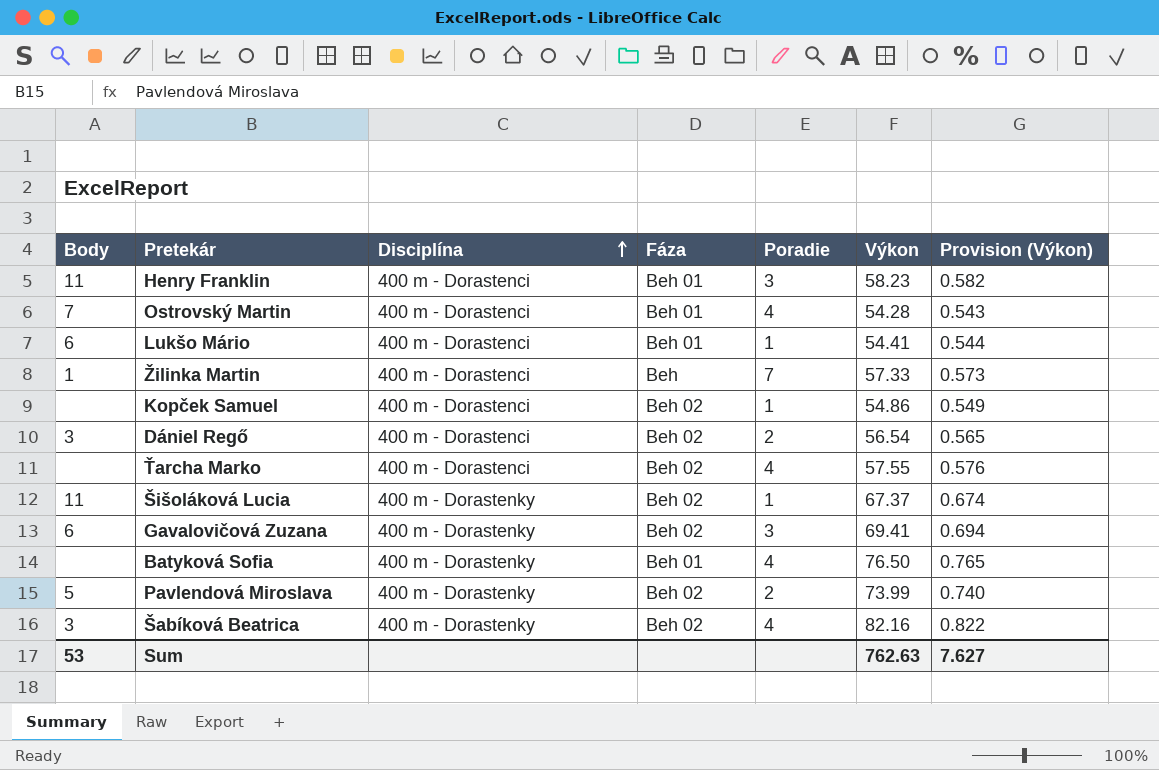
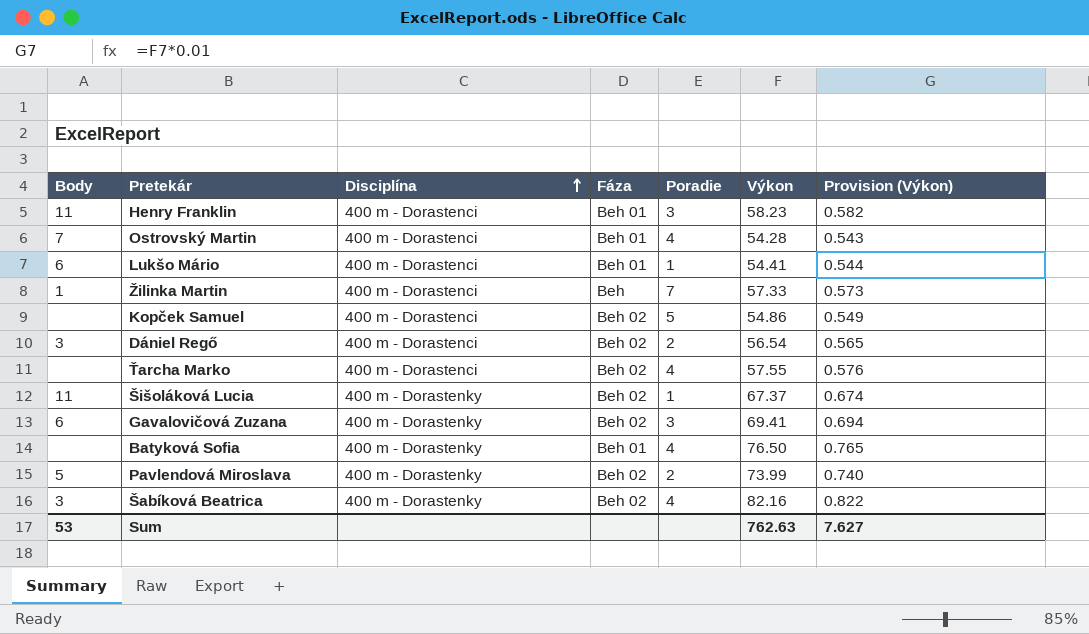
Kopček Samuel | Poradie: 1 -> 5

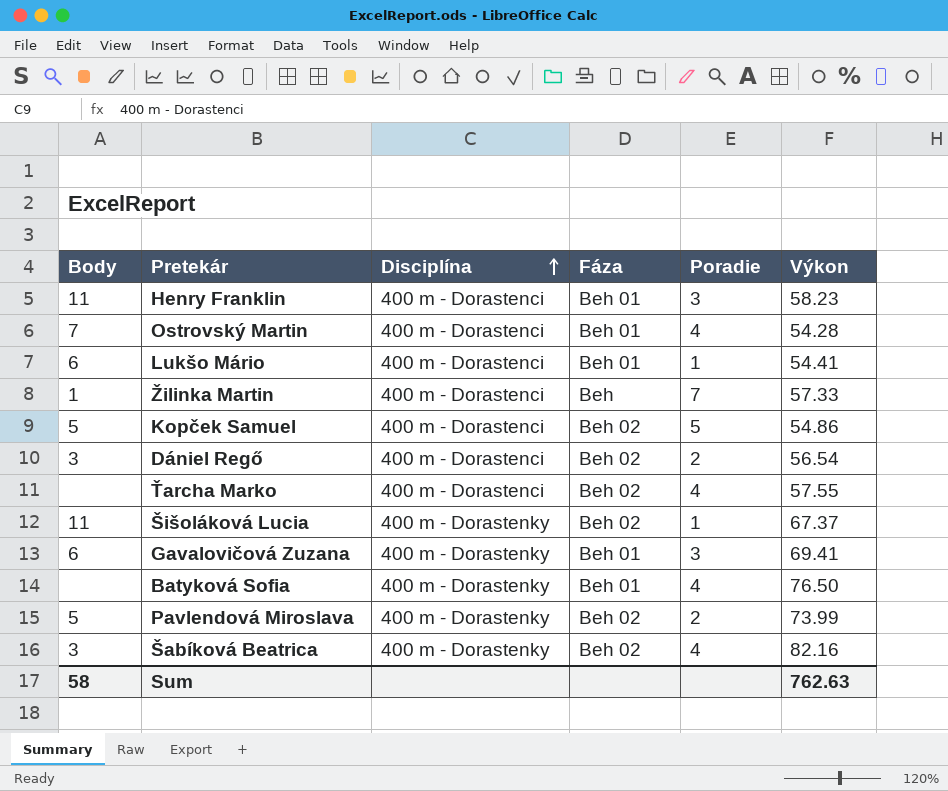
column Provision (Výkon) | formula: [Výkon] * 0.01 -> none
Kopček Samuel | Body: none -> 5
Gavalovičová Zuzana | Fáza: Beh 02 -> Beh 01
Sum | Body: 53 -> 58

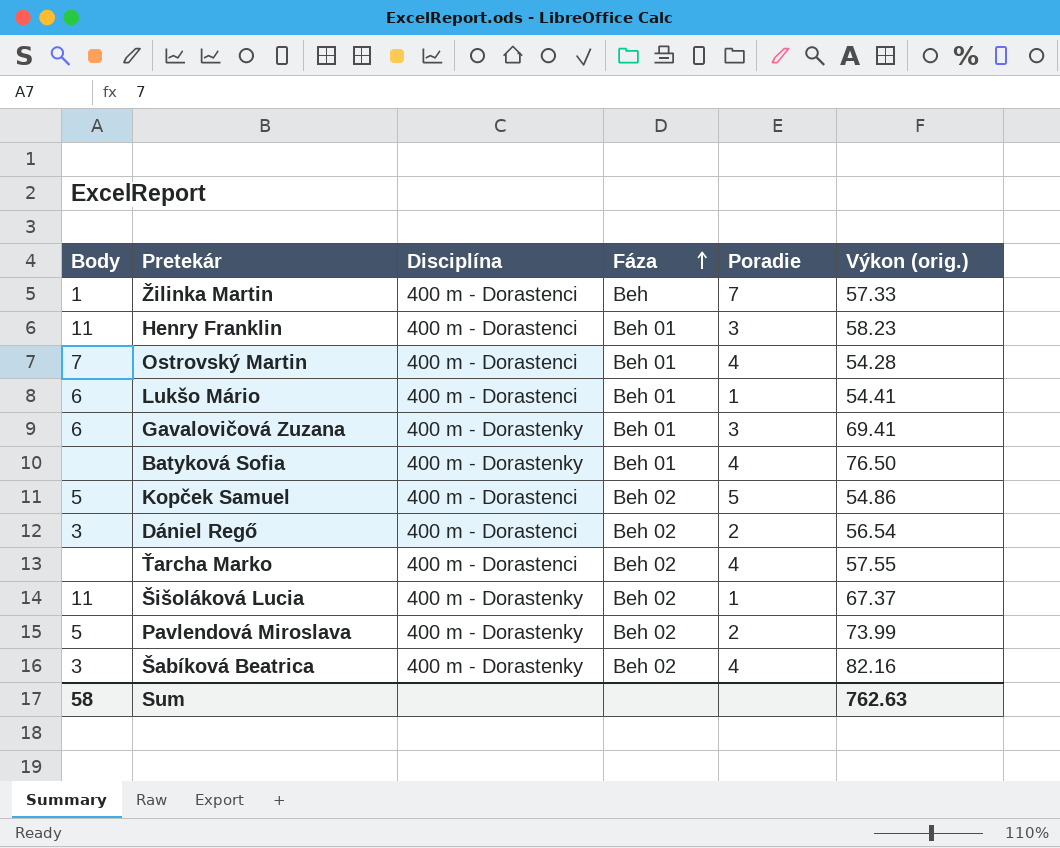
row order: Disciplína ascending -> Fáza ascending
column name: Výkon -> Výkon (orig.)

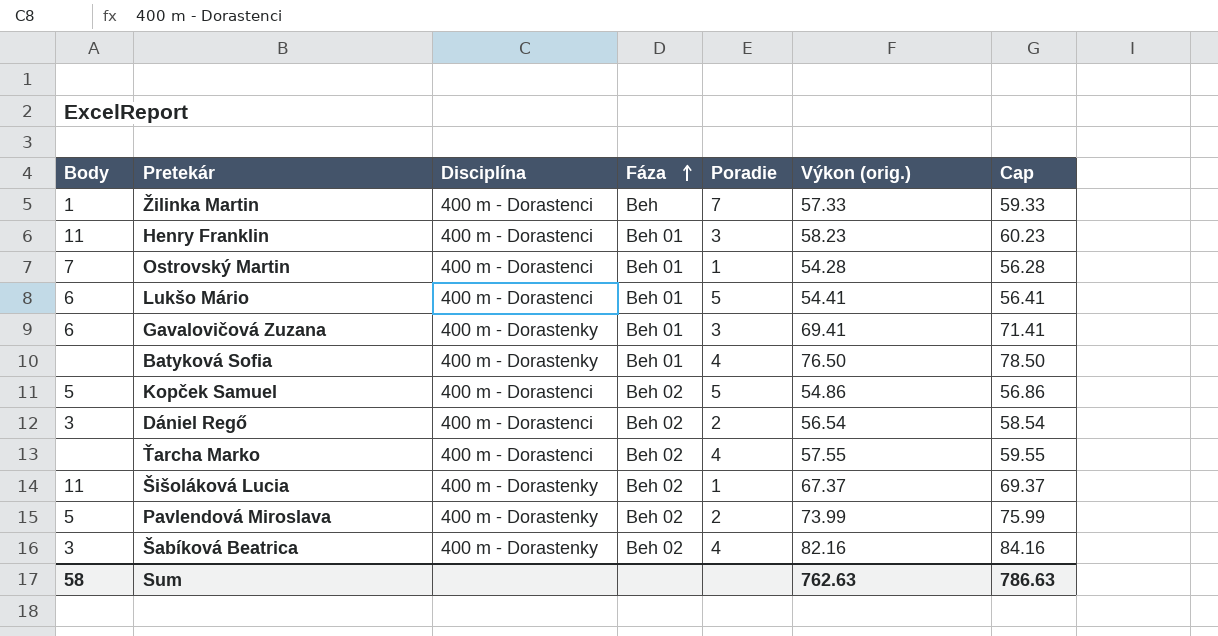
column Cap | formula: none -> [Výkon (orig.)] + 2
Ostrovský Martin | Poradie: 4 -> 1
Lukšo Mário | Poradie: 1 -> 5

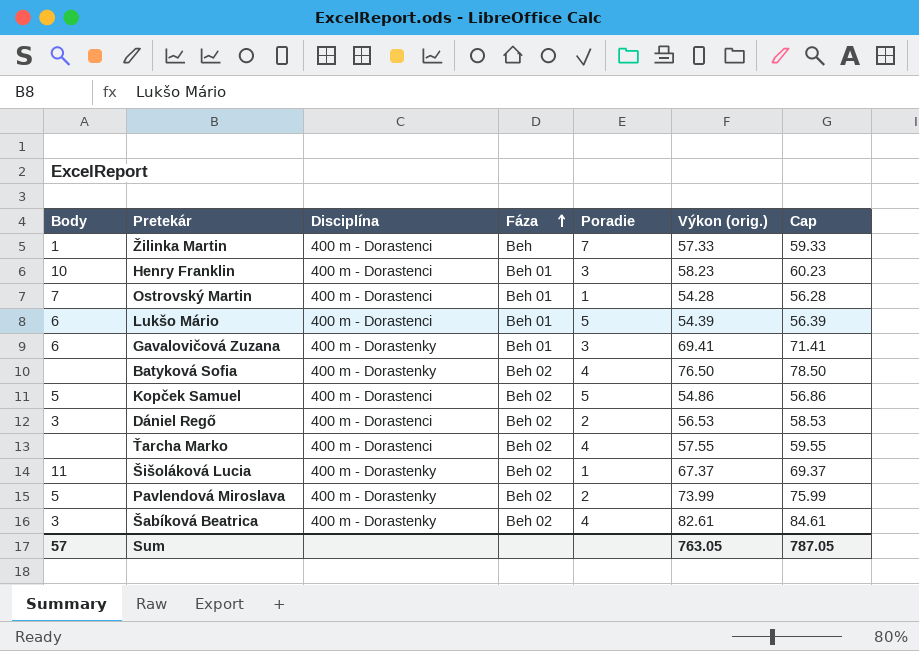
Henry Franklin | Body: 11 -> 10
Lukšo Mário | Výkon (orig.): 54.41 -> 54.39
Lukšo Mário | Cap: 56.41 -> 56.39
Batyková Sofia | Fáza: Beh 01 -> Beh 02
Dániel Regő | Výkon (orig.): 56.54 -> 56.53
Dániel Regő | Cap: 58.54 -> 58.53
Šabíková Beatrica | Výkon (orig.): 82.16 -> 82.61
Šabíková Beatrica | Cap: 84.16 -> 84.61
Sum | Body: 58 -> 57
Sum | Výkon (orig.): 762.63 -> 763.05
Sum | Cap: 786.63 -> 787.05

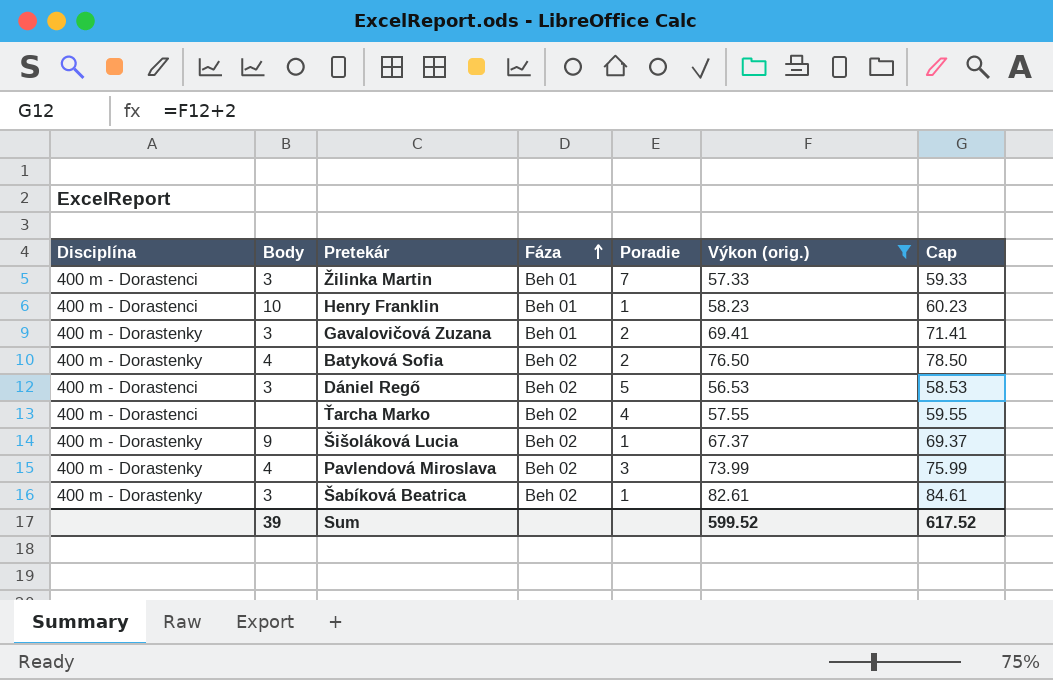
filter: none -> Výkon (orig.) >= 56.53
column Disciplína | position: 3 -> 1
Žilinka Martin | Body: 1 -> 3
Žilinka Martin | Fáza: Beh -> Beh 01
Henry Franklin | Poradie: 3 -> 1
Gavalovičová Zuzana | Body: 6 -> 3
Gavalovičová Zuzana | Poradie: 3 -> 2
Batyková Sofia | Body: none -> 4
Batyková Sofia | Poradie: 4 -> 2
Dániel Regő | Poradie: 2 -> 5
Šišoláková Lucia | Body: 11 -> 9
Pavlendová Miroslava | Body: 5 -> 4
Pavlendová Miroslava | Poradie: 2 -> 3
Šabíková Beatrica | Poradie: 4 -> 1
Sum | Body: 57 -> 39
Sum | Výkon (orig.): 763.05 -> 599.52
Sum | Cap: 787.05 -> 617.52

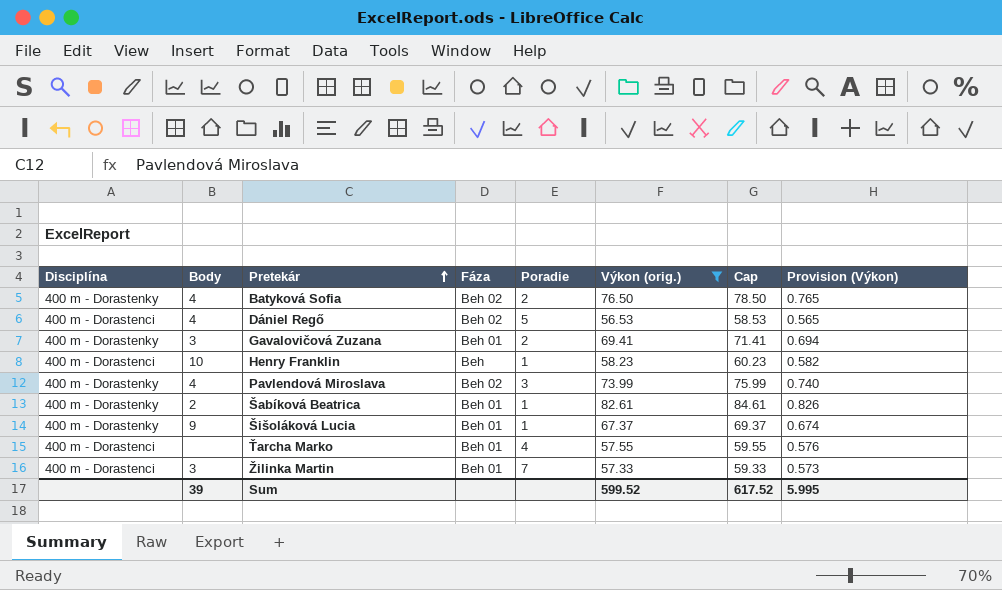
row order: Fáza ascending -> Pretekár ascending
column Provision (Výkon) | formula: none -> [Výkon (orig.)] * 0.01
Dániel Regő | Body: 3 -> 4
Henry Franklin | Fáza: Beh 01 -> Beh
Šabíková Beatrica | Body: 3 -> 2
Šabíková Beatrica | Fáza: Beh 02 -> Beh 01
Šišoláková Lucia | Fáza: Beh 02 -> Beh 01
Ťarcha Marko | Fáza: Beh 02 -> Beh 01

